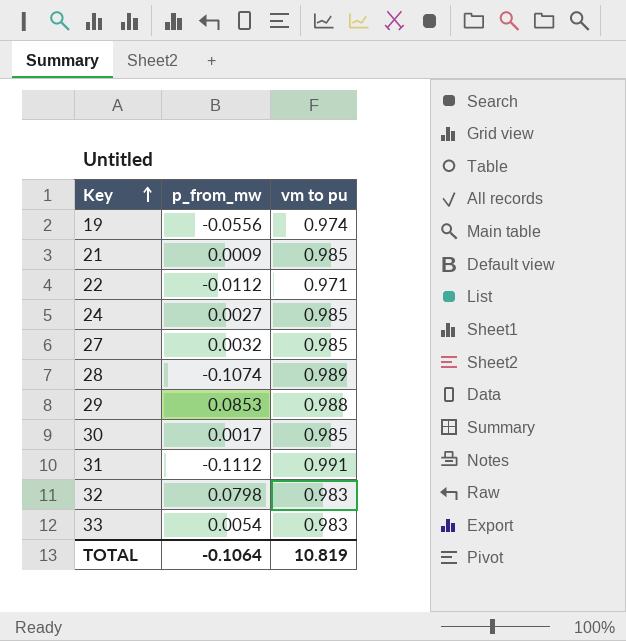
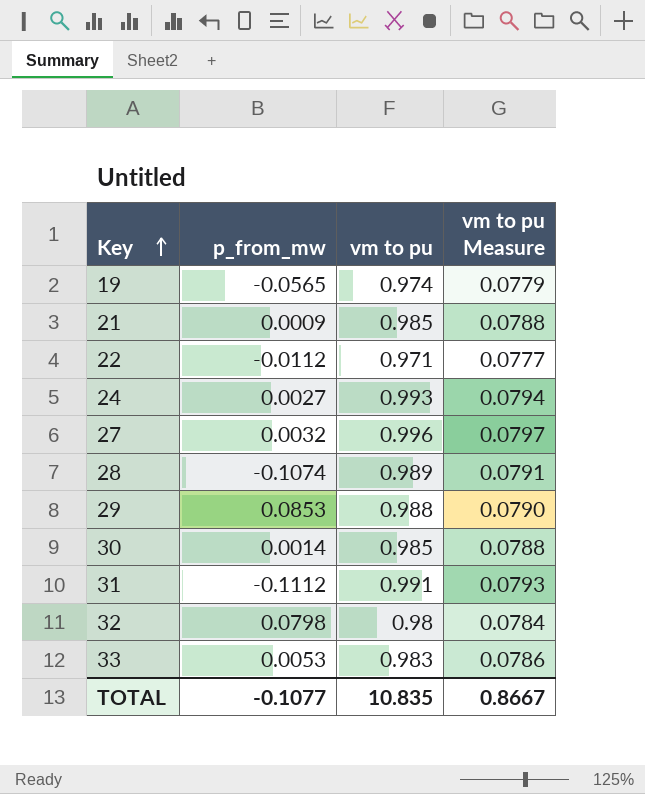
column vm to pu Measure | formula: none -> [vm to pu] * 0.08
19 | p_from_mw: -0.0556 -> -0.0565
24 | vm to pu: 0.985 -> 0.993
27 | vm to pu: 0.985 -> 0.996
30 | p_from_mw: 0.0017 -> 0.0014
32 | vm to pu: 0.983 -> 0.98
33 | p_from_mw: 0.0054 -> 0.0053
TOTAL | p_from_mw: -0.1064 -> -0.1077
TOTAL | vm to pu: 10.819 -> 10.835

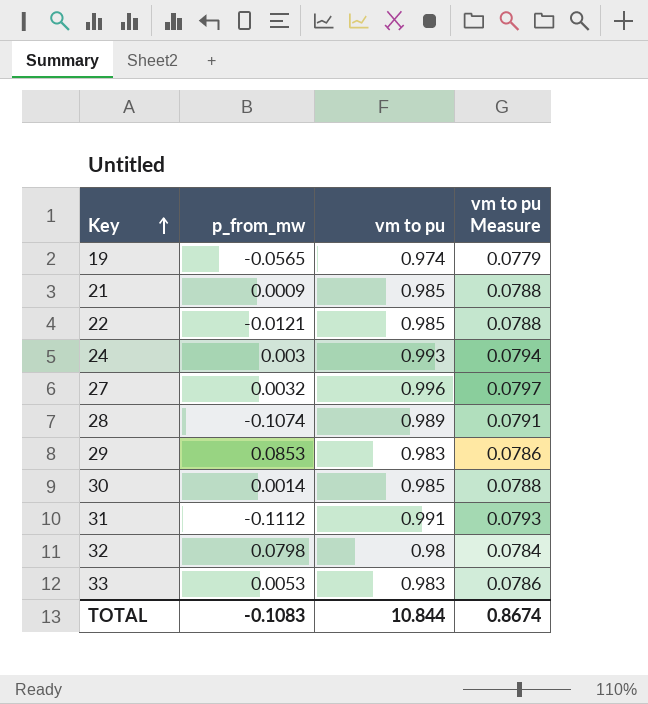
22 | p_from_mw: -0.0112 -> -0.0121
22 | vm to pu: 0.971 -> 0.985
22 | vm to pu Measure: 0.0777 -> 0.0788
24 | p_from_mw: 0.0027 -> 0.003
29 | vm to pu: 0.988 -> 0.983
29 | vm to pu Measure: 0.0790 -> 0.0786
TOTAL | p_from_mw: -0.1077 -> -0.1083
TOTAL | vm to pu: 10.835 -> 10.844
TOTAL | vm to pu Measure: 0.8667 -> 0.8674

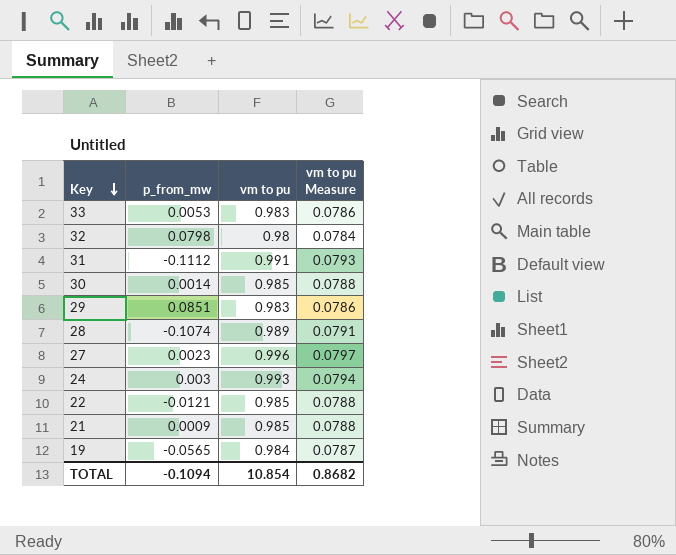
row order: Key ascending -> Key descending
29 | p_from_mw: 0.0853 -> 0.0851
27 | p_from_mw: 0.0032 -> 0.0023
19 | vm to pu: 0.974 -> 0.984
19 | vm to pu Measure: 0.0779 -> 0.0787
TOTAL | p_from_mw: -0.1083 -> -0.1094
TOTAL | vm to pu: 10.844 -> 10.854
TOTAL | vm to pu Measure: 0.8674 -> 0.8682

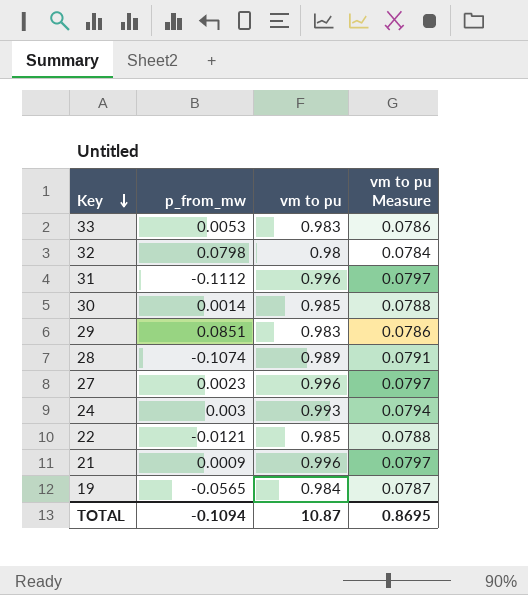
31 | vm to pu: 0.991 -> 0.996
31 | vm to pu Measure: 0.0793 -> 0.0797
21 | vm to pu: 0.985 -> 0.996
21 | vm to pu Measure: 0.0788 -> 0.0797
TOTAL | vm to pu: 10.854 -> 10.87
TOTAL | vm to pu Measure: 0.8682 -> 0.8695

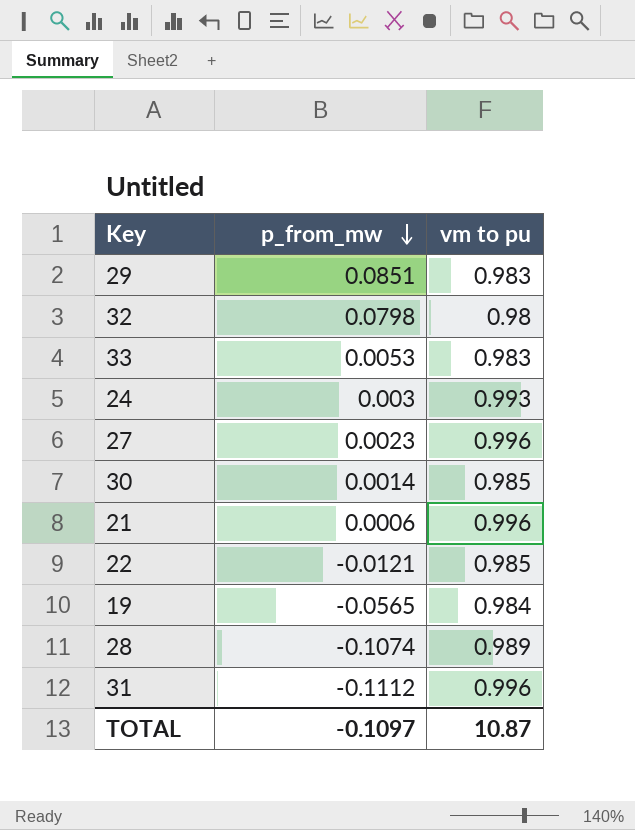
row order: Key descending -> p_from_mw descending
column vm to pu Measure | formula: [vm to pu] * 0.08 -> none
21 | p_from_mw: 0.0009 -> 0.0006
TOTAL | p_from_mw: -0.1094 -> -0.1097

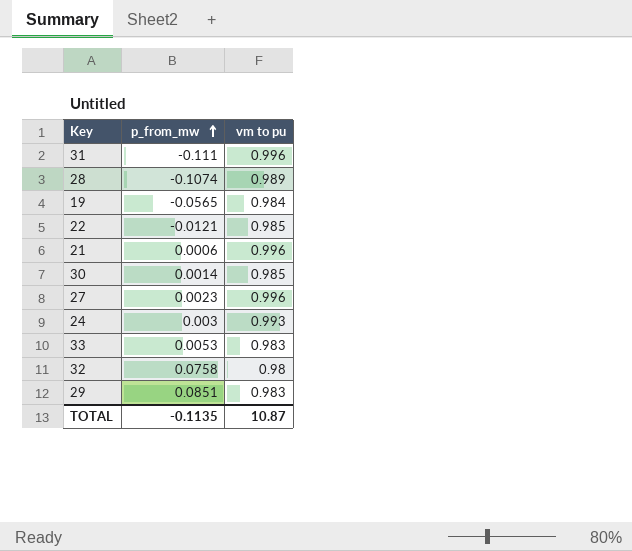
row order: p_from_mw descending -> p_from_mw ascending
31 | p_from_mw: -0.1112 -> -0.111
32 | p_from_mw: 0.0798 -> 0.0758
TOTAL | p_from_mw: -0.1097 -> -0.1135

